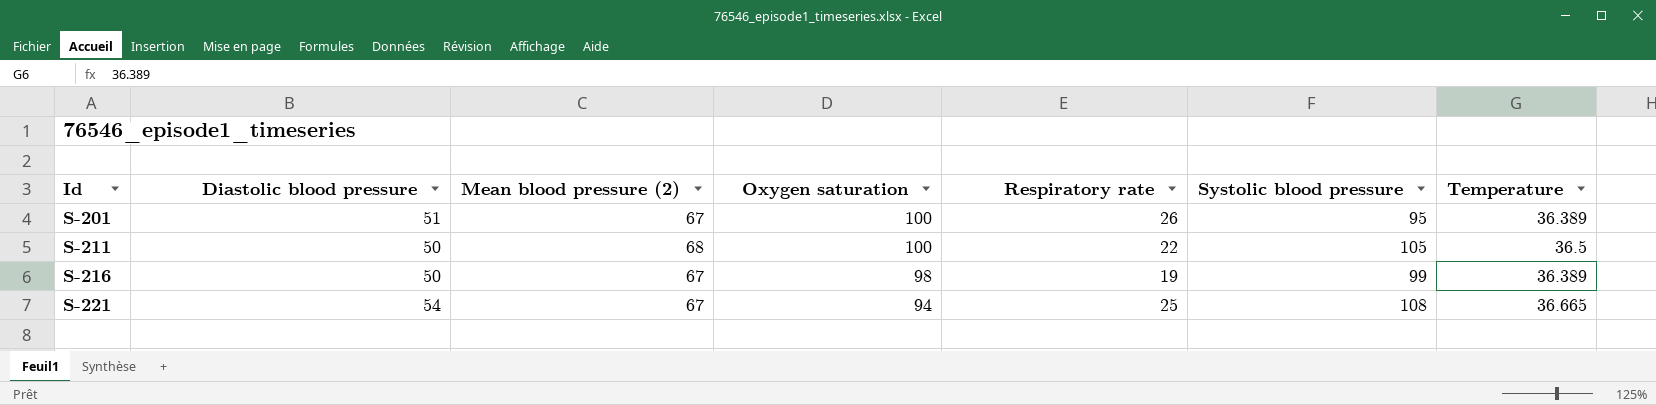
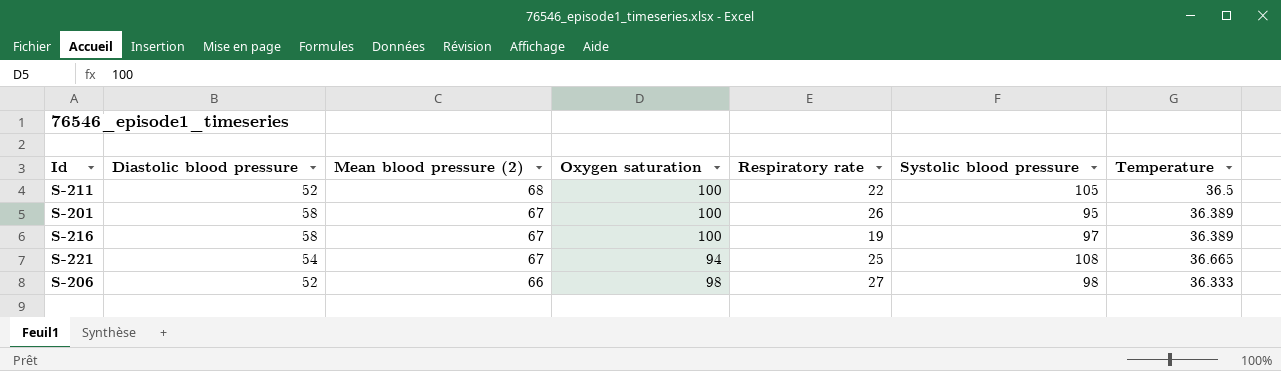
row order: Id ascending -> Mean blood pressure (2) descending
S-211 | Diastolic blood pressure: 50 -> 52
S-201 | Diastolic blood pressure: 51 -> 58
S-216 | Diastolic blood pressure: 50 -> 58
S-216 | Oxygen saturation: 98 -> 100
S-216 | Systolic blood pressure: 99 -> 97
row S-206: none -> 52 | 66 | 98 | 27 | 98 | 36.333

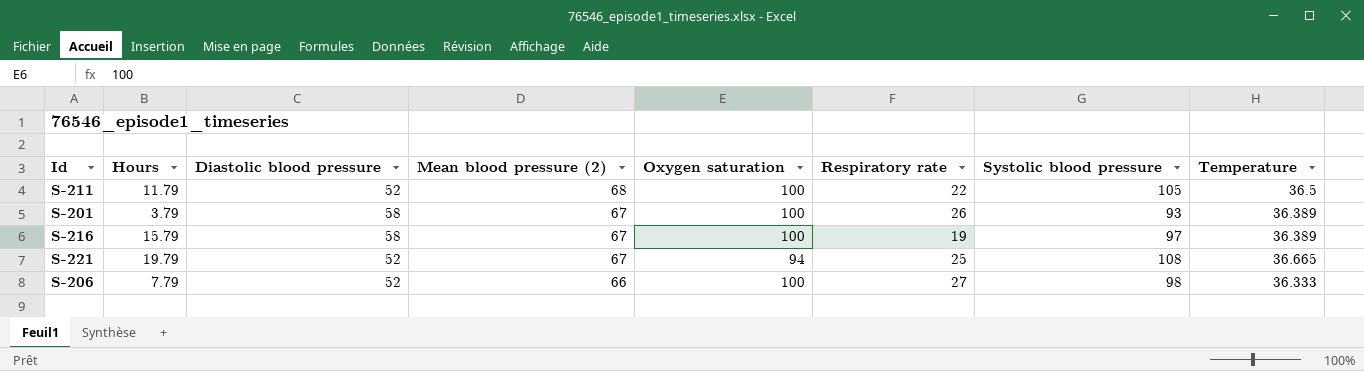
column Hours | position: none -> 2
S-201 | Systolic blood pressure: 95 -> 93
S-221 | Diastolic blood pressure: 54 -> 52
S-206 | Oxygen saturation: 98 -> 100

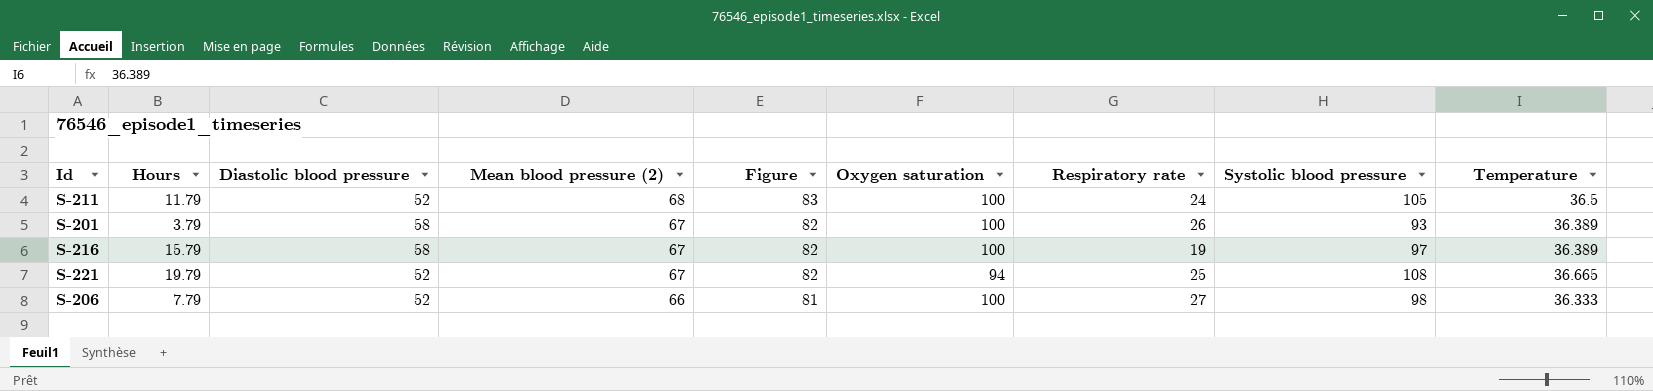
column Figure | formula: none -> [Mean blood pressure (2)] + 15
S-211 | Respiratory rate: 22 -> 24

